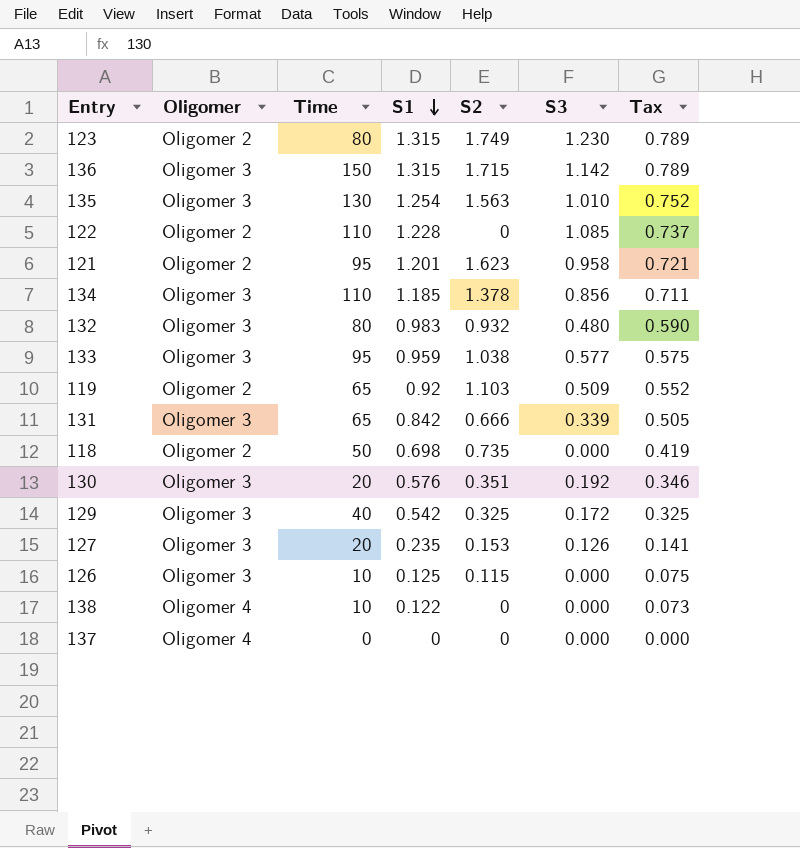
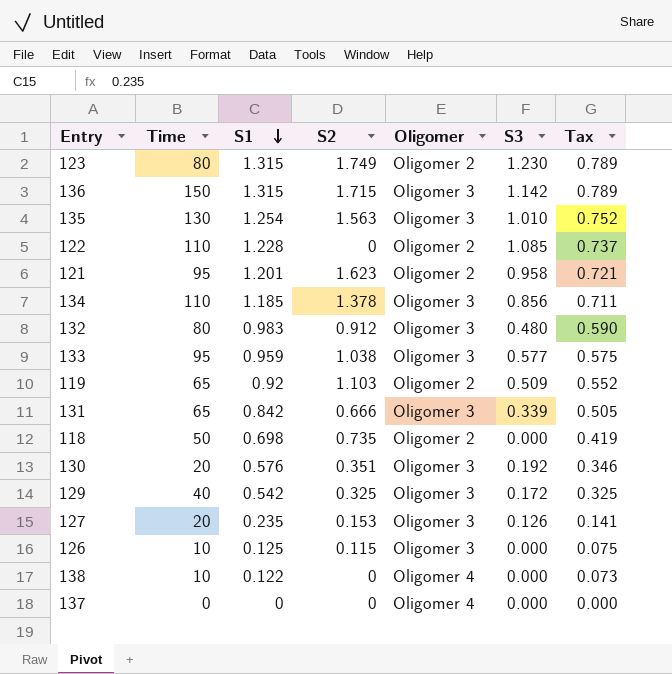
column Oligomer | position: 2 -> 5
132 | S2: 0.932 -> 0.912

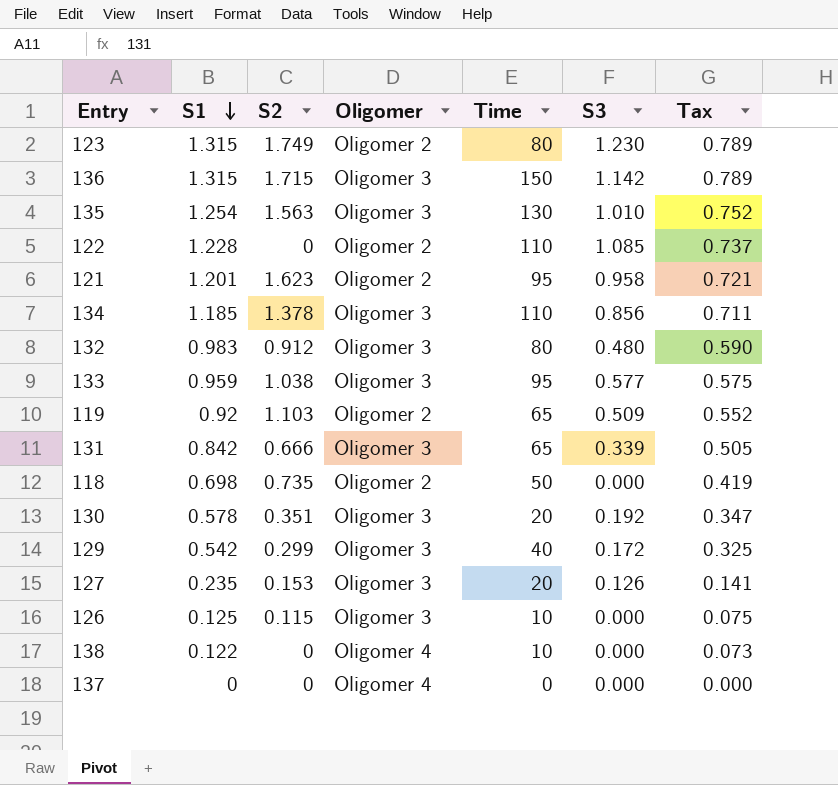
column Time | position: 2 -> 5
130 | S1: 0.576 -> 0.578
130 | Tax: 0.346 -> 0.347
129 | S2: 0.325 -> 0.299

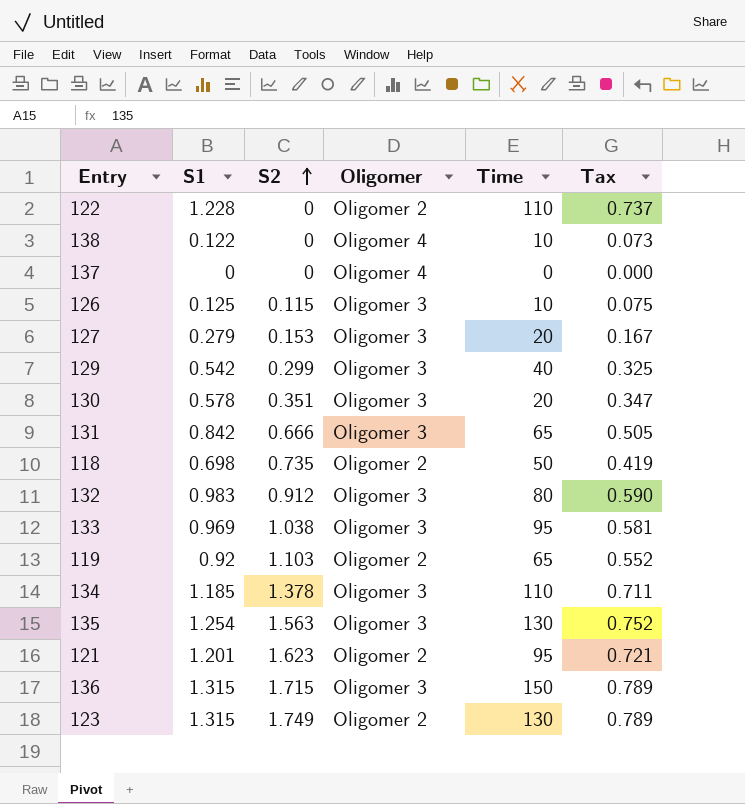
row order: S1 descending -> S2 ascending
column S3 | position: 6 -> none
127 | S1: 0.235 -> 0.279
127 | Tax: 0.141 -> 0.167
133 | S1: 0.959 -> 0.969
133 | Tax: 0.575 -> 0.581
123 | Time: 80 -> 130

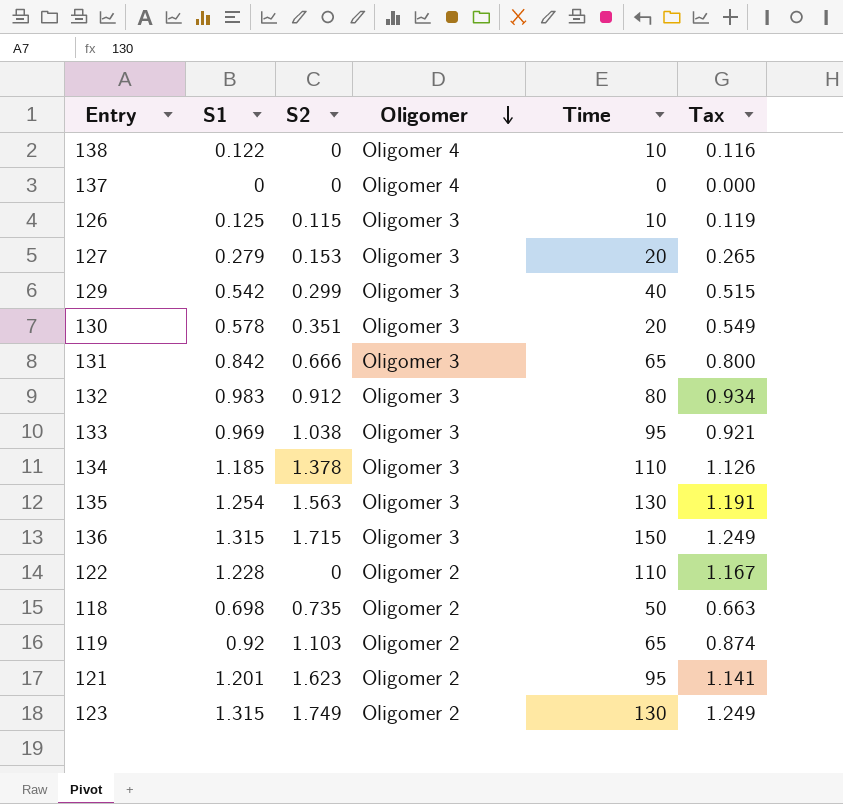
row order: S2 ascending -> Oligomer descending
column Tax | formula: [S1] * 0.6 -> [S1] * 0.95

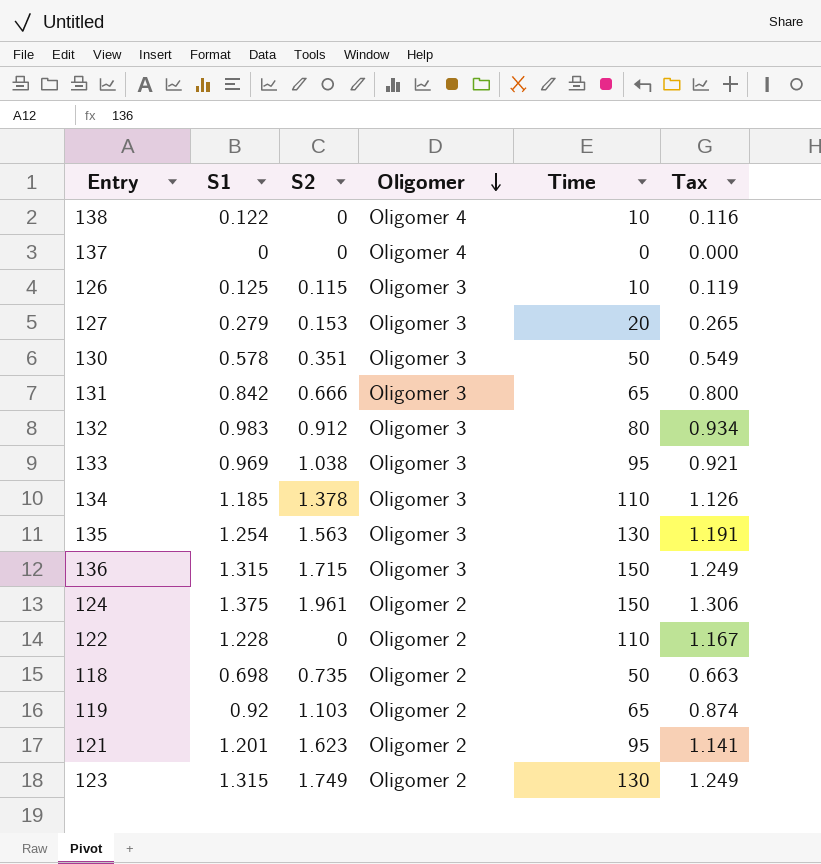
row 129: 0.542 | 0.299 | Oligomer 3 | 40 | 0.515 -> none
130 | Time: 20 -> 50
row 124: none -> 1.375 | 1.961 | Oligomer 2 | 150 | 1.306

